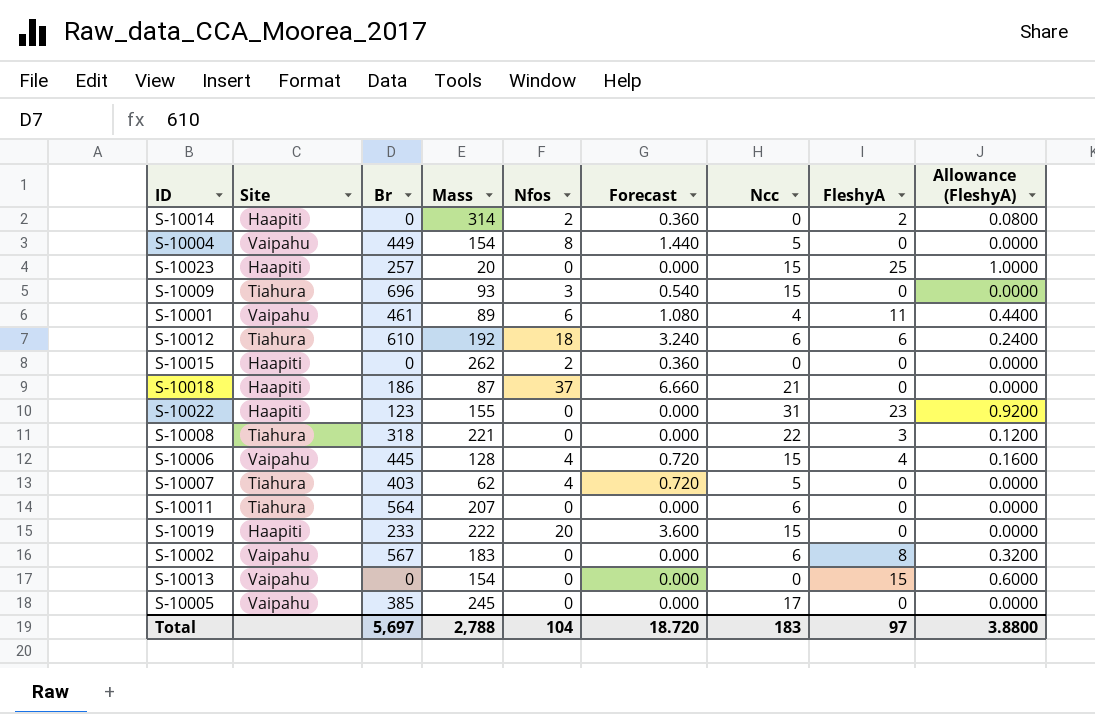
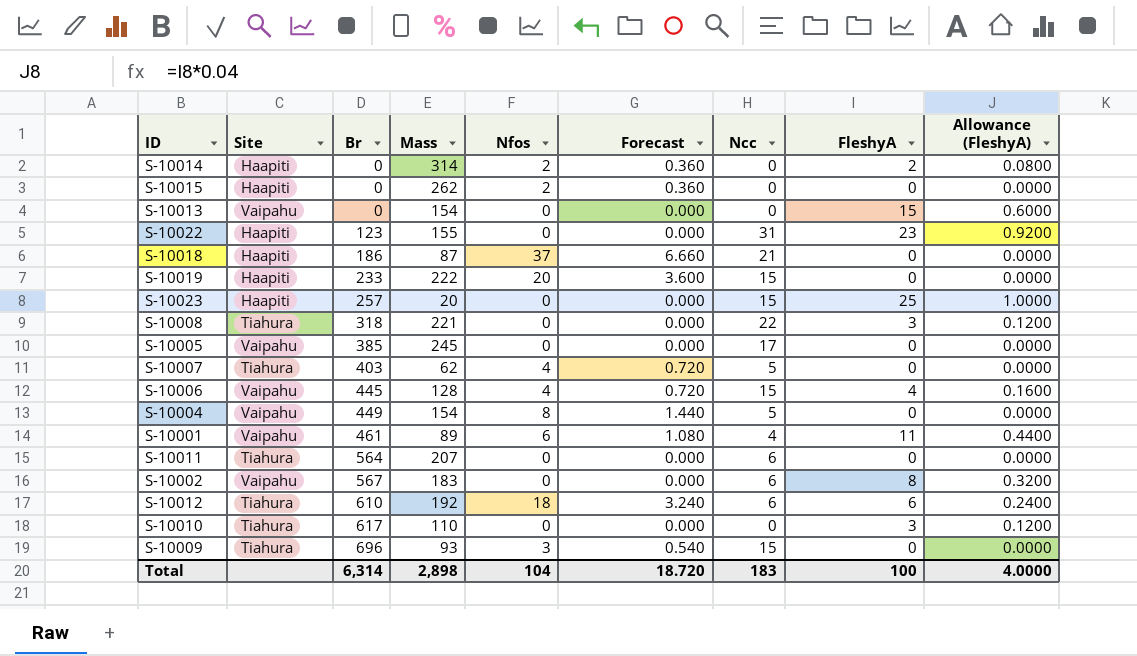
row order: none -> Br ascending
row S-10010: none -> Tiahura | 617 | 110 | 0 | 0.000 | 0 | 3 | 0.1200
Total | Br: 5,697 -> 6,314
Total | Mass: 2,788 -> 2,898
Total | FleshyA: 97 -> 100
Total | Allowance (FleshyA): 3.8800 -> 4.0000

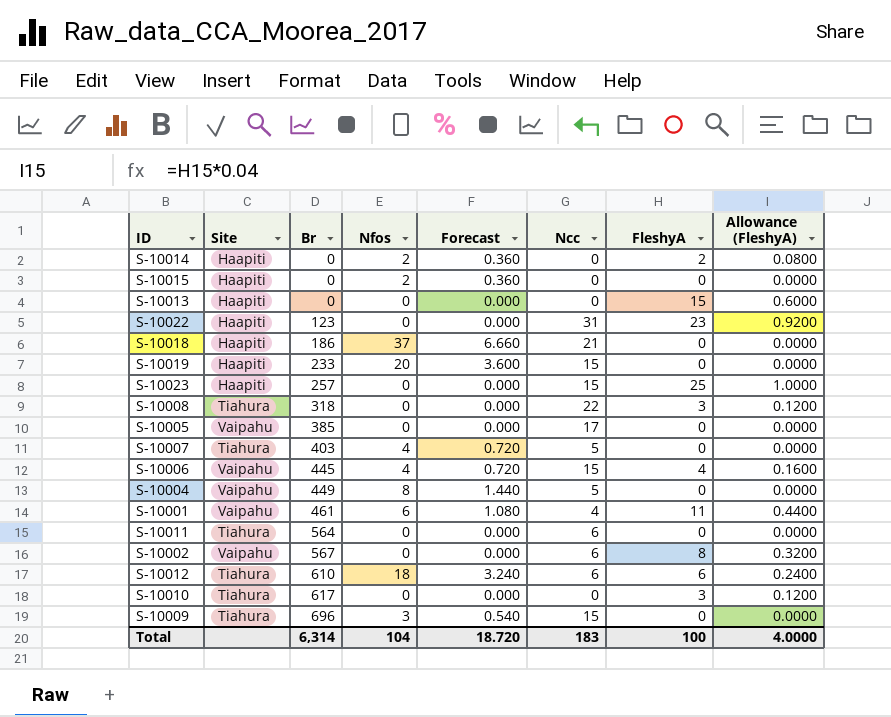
column Mass | position: 4 -> none
S-10013 | Site: Vaipahu -> Haapiti

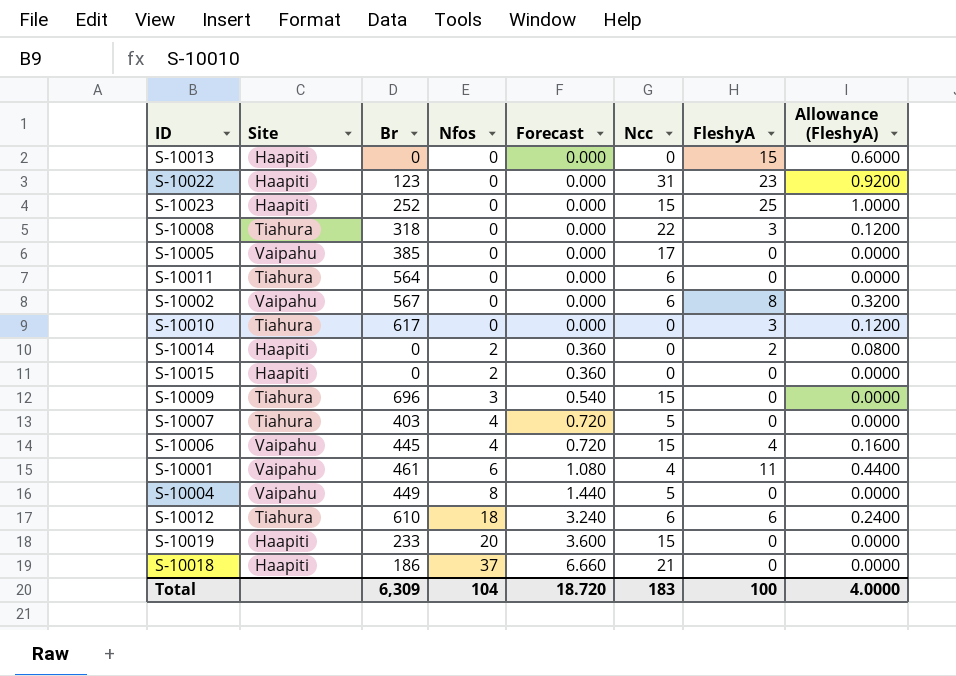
row order: Br ascending -> Nfos ascending
S-10023 | Br: 257 -> 252
Total | Br: 6,314 -> 6,309

